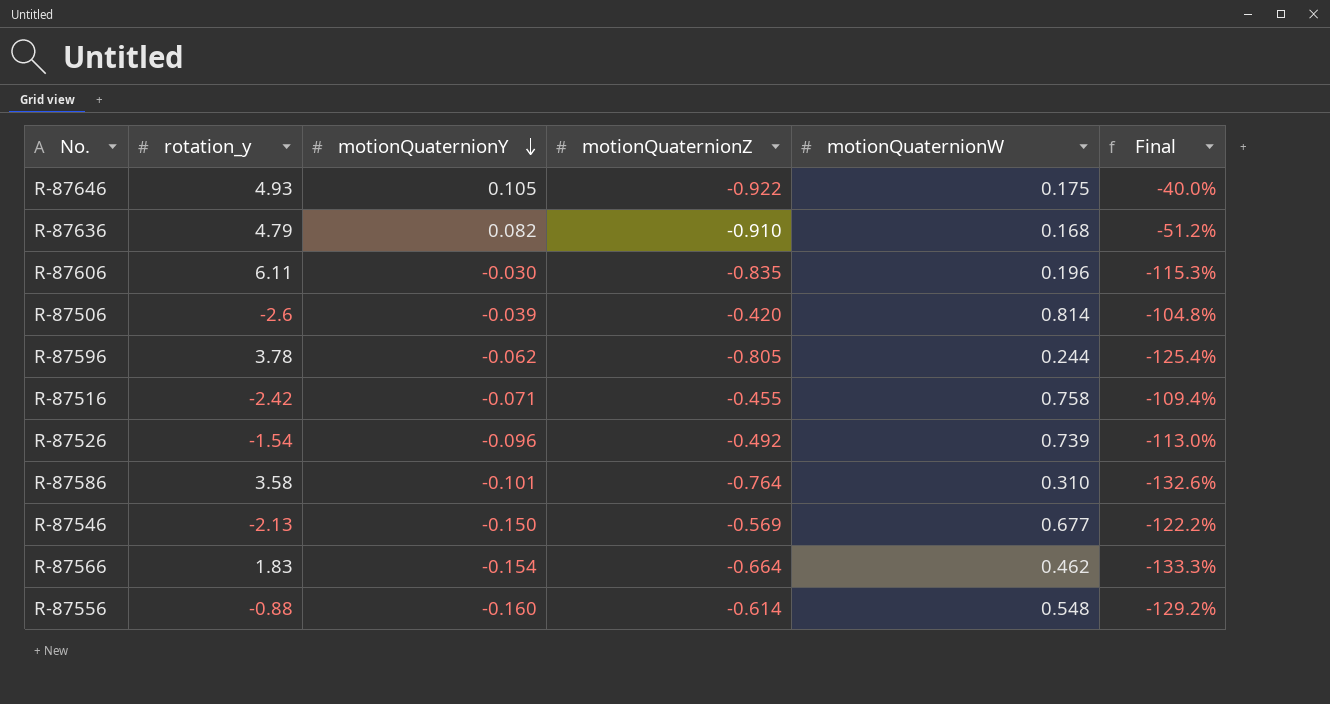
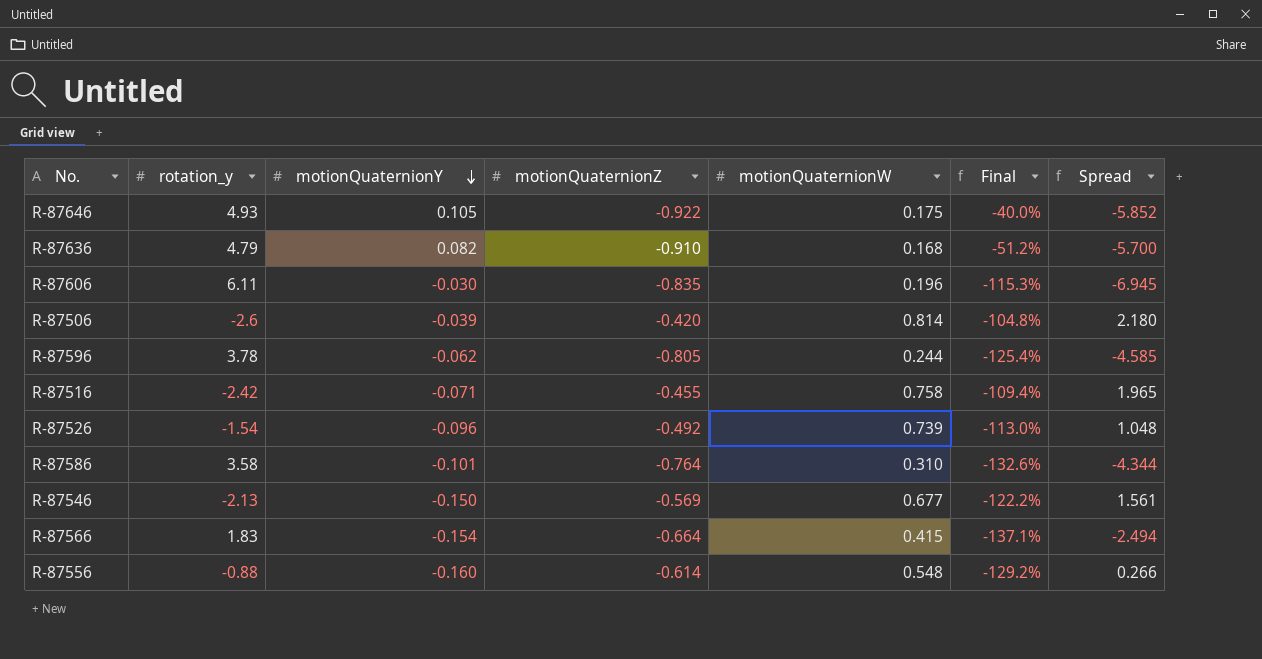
column Spread | formula: none -> [motionQuaternionZ] - [rotation_y]
R-87566 | motionQuaternionW: 0.462 -> 0.415
R-87566 | Final: -133.3% -> -137.1%

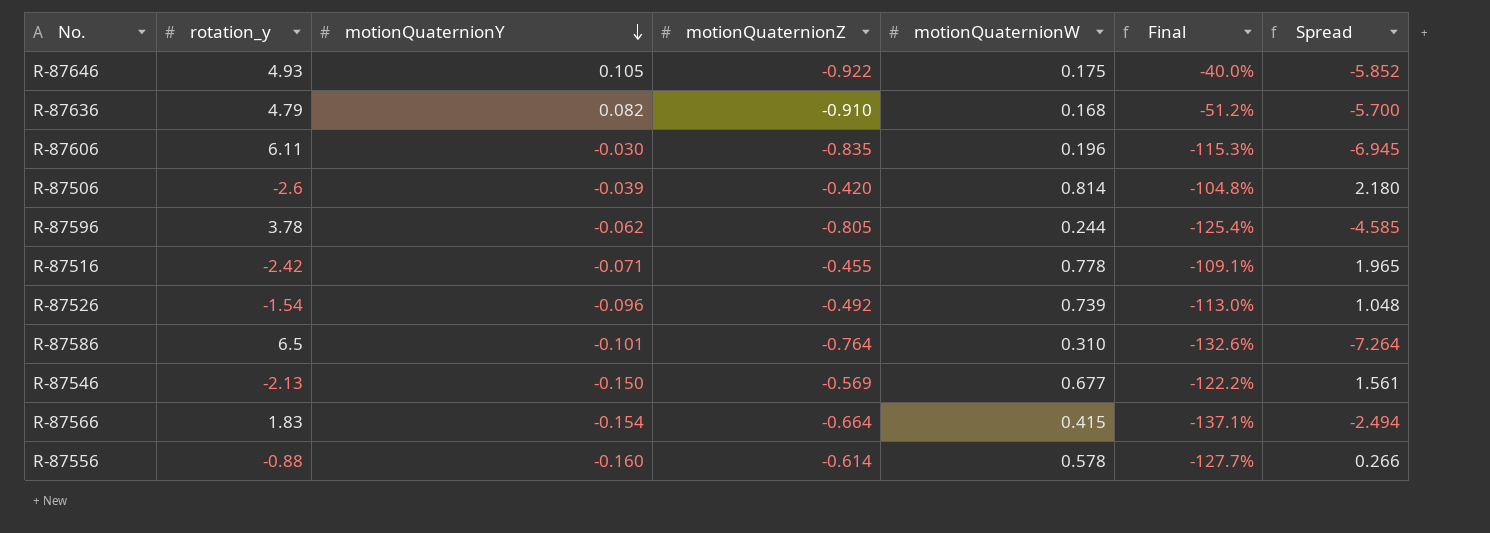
R-87516 | motionQuaternionW: 0.758 -> 0.778
R-87516 | Final: -109.4% -> -109.1%
R-87586 | rotation_y: 3.58 -> 6.5
R-87586 | Spread: -4.344 -> -7.264
R-87556 | motionQuaternionW: 0.548 -> 0.578
R-87556 | Final: -129.2% -> -127.7%

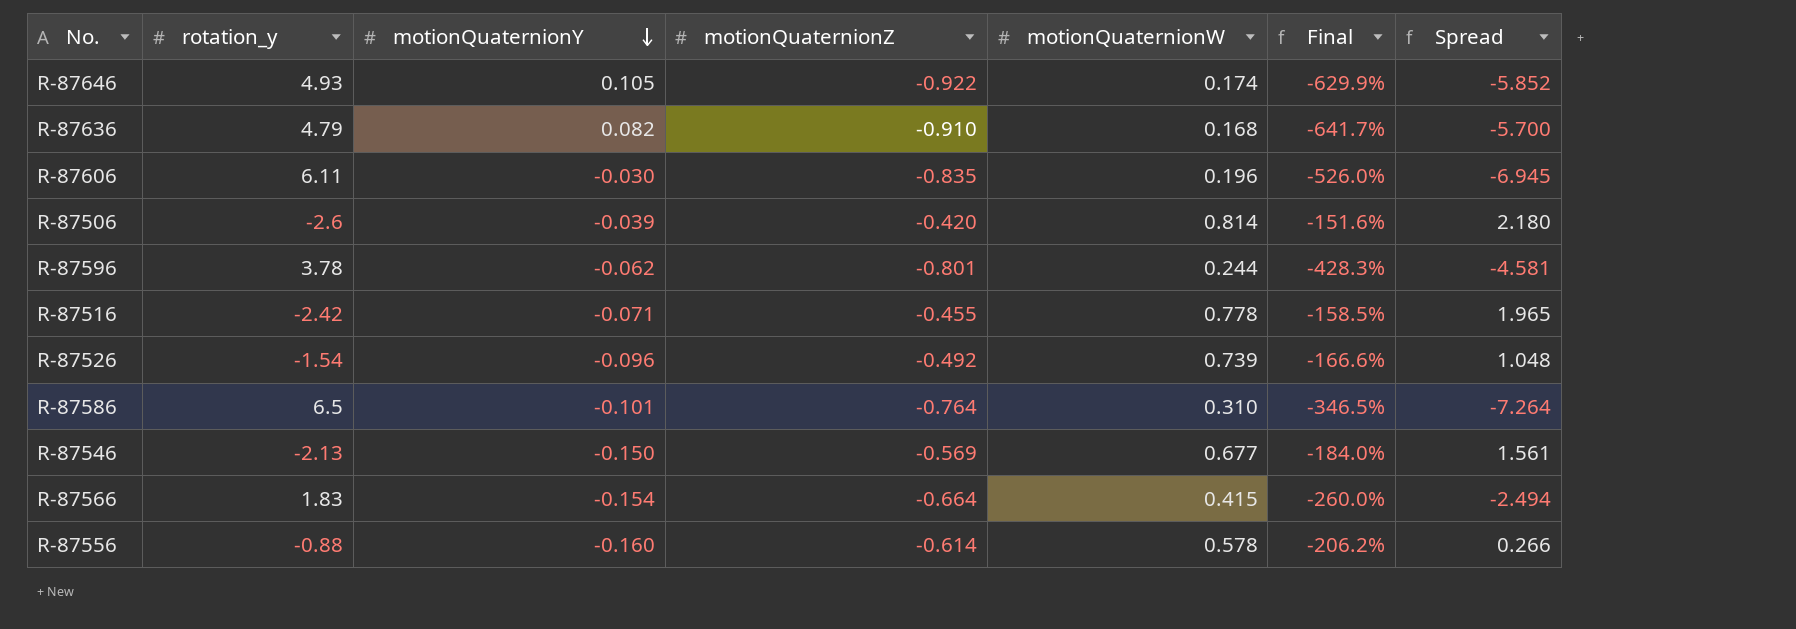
column Final | formula: ([motionQuaternionY] - [motionQuaternionW]) / [motionQuaternionW] -> ([motionQuaternionZ] - [motionQuaternionW]) / [motionQuaternionW]
R-87646 | motionQuaternionW: 0.175 -> 0.174
R-87596 | motionQuaternionZ: -0.805 -> -0.801
R-87596 | Spread: -4.585 -> -4.581

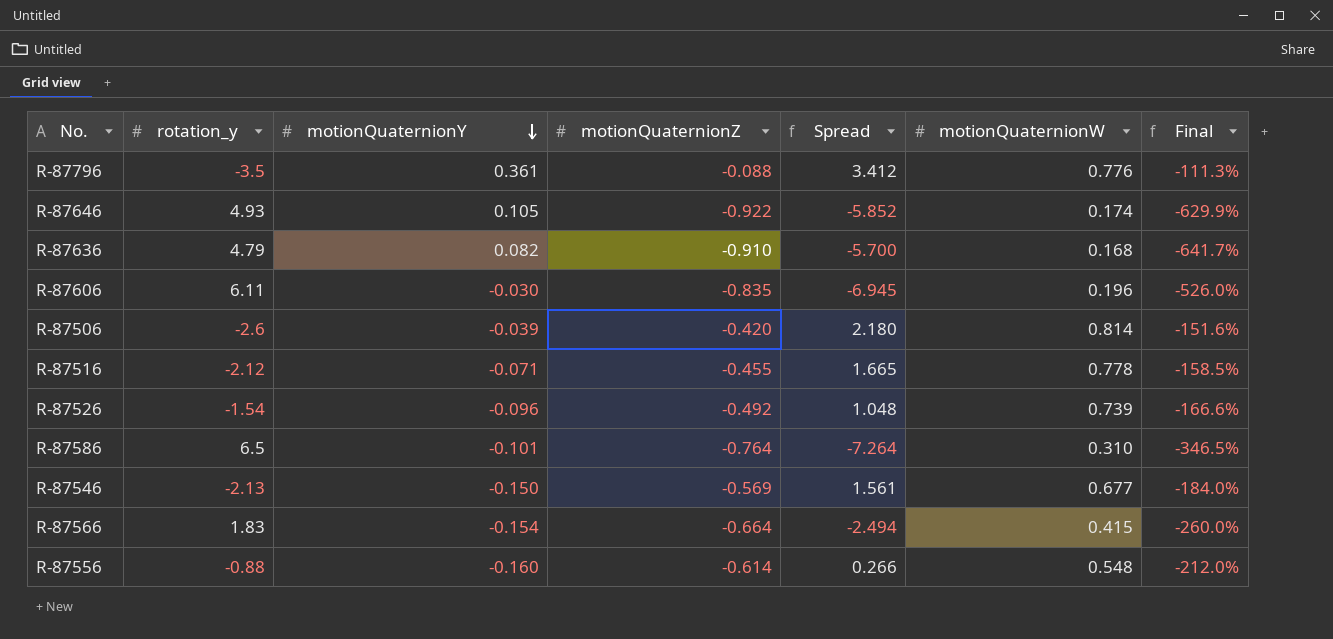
column Spread | position: 7 -> 5
row R-87596: 3.78 | -0.062 | -0.801 | 0.244 | -428.3% | -4.581 -> none
row R-87796: none -> -3.5 | 0.361 | -0.088 | 3.412 | 0.776 | -111.3%
R-87516 | rotation_y: -2.42 -> -2.12
R-87516 | Spread: 1.965 -> 1.665
R-87556 | motionQuaternionW: 0.578 -> 0.548
R-87556 | Final: -206.2% -> -212.0%

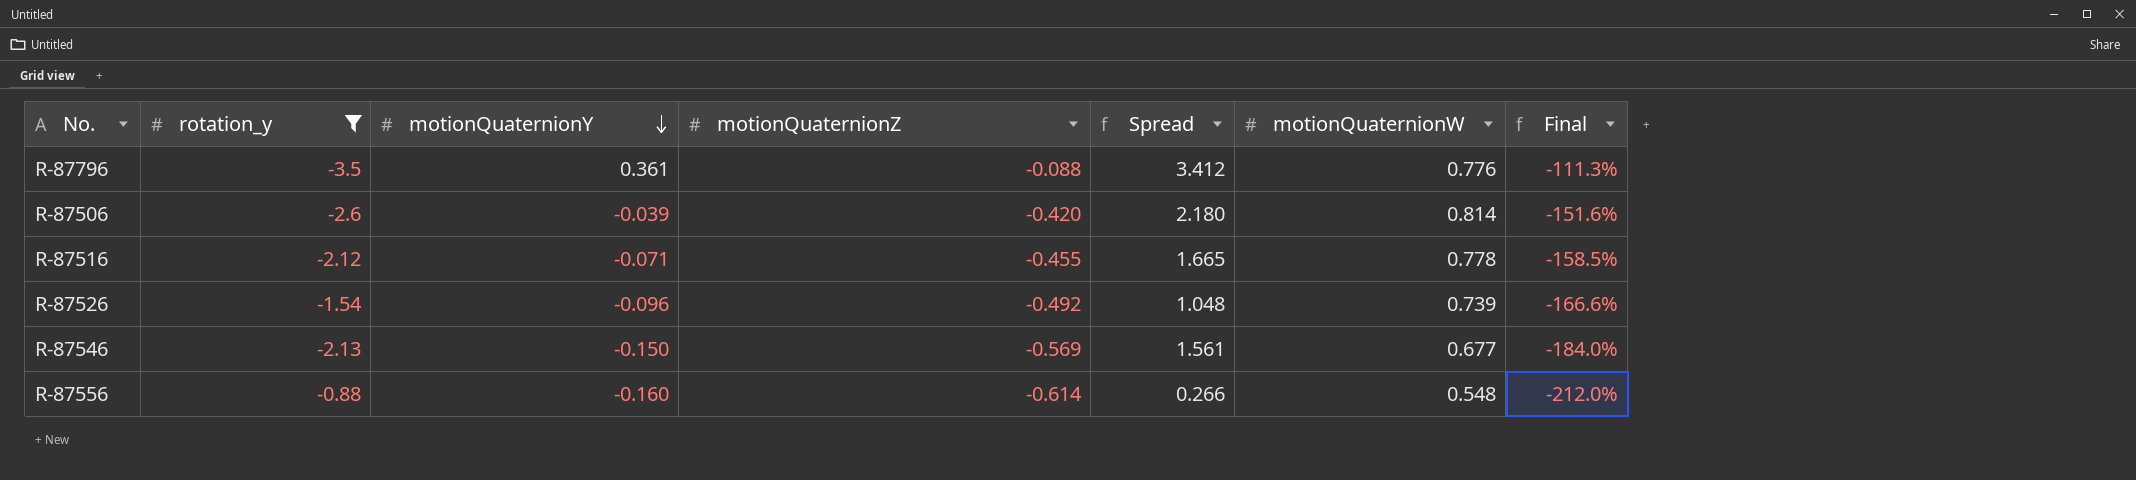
filter: none -> rotation_y <= -0.88

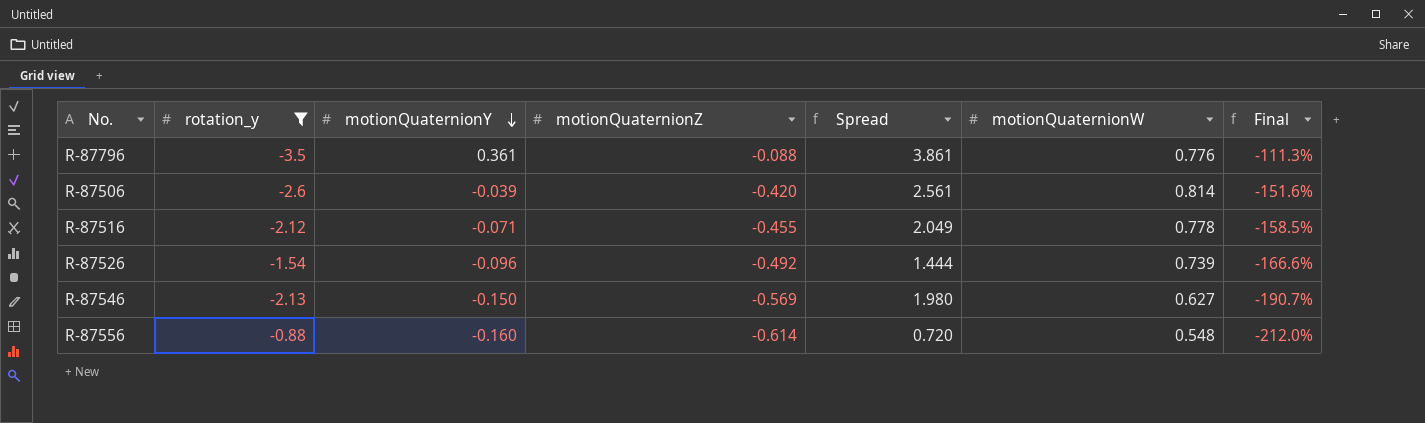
column Spread | formula: [motionQuaternionZ] - [rotation_y] -> [motionQuaternionY] - [rotation_y]
R-87546 | motionQuaternionW: 0.677 -> 0.627
R-87546 | Final: -184.0% -> -190.7%

